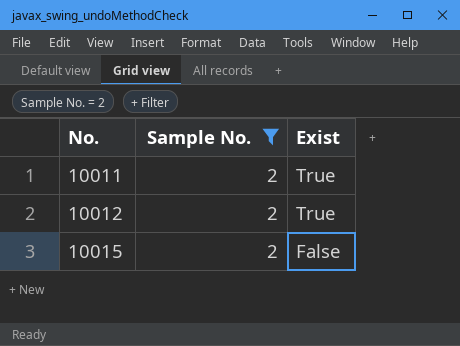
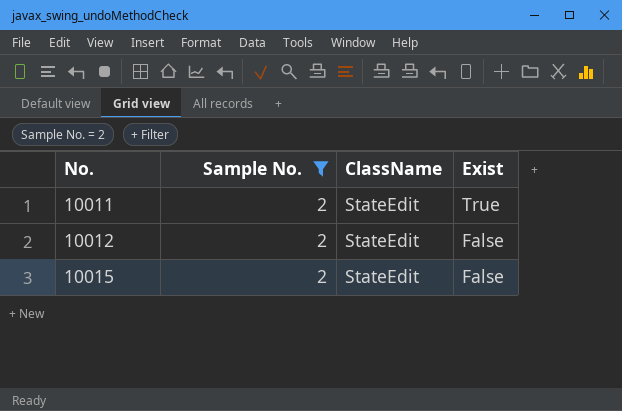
column ClassName | position: none -> 3
10012 | Exist: True -> False

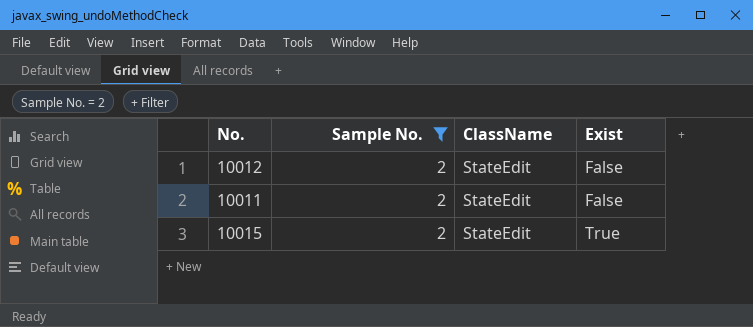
row order: No. ascending -> Exist ascending
10011 | Exist: True -> False
10015 | Exist: False -> True

